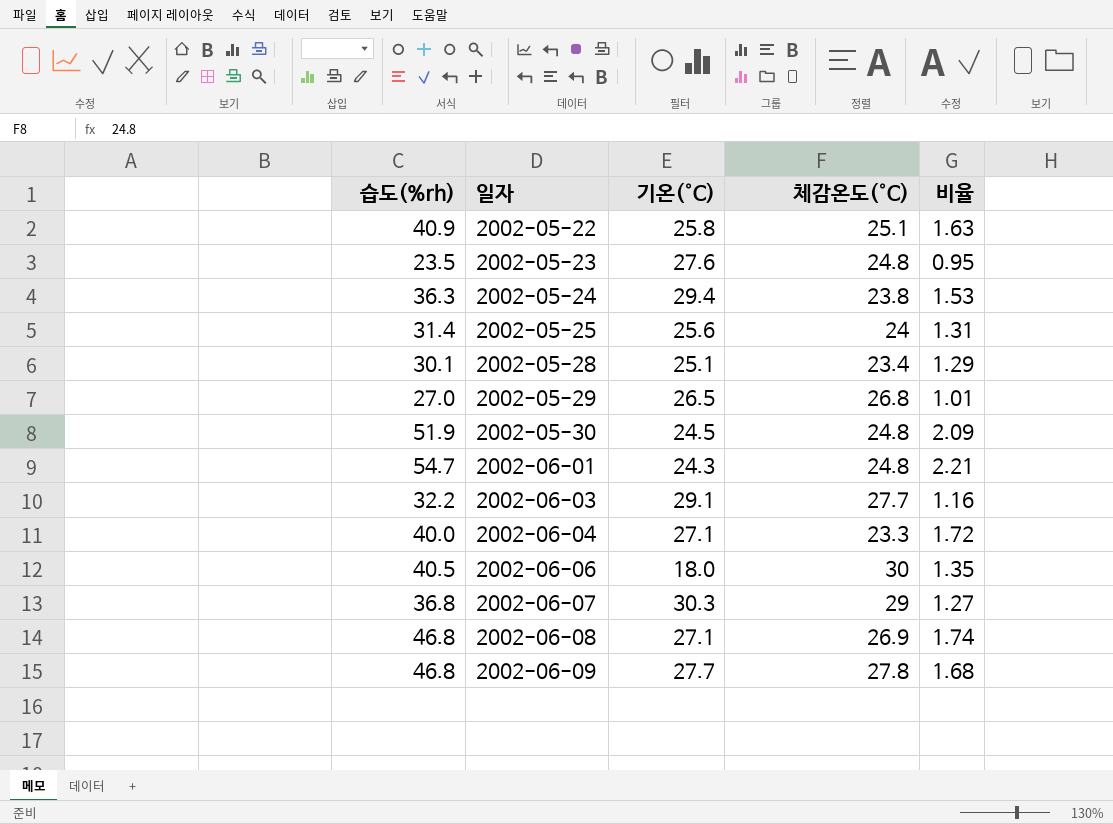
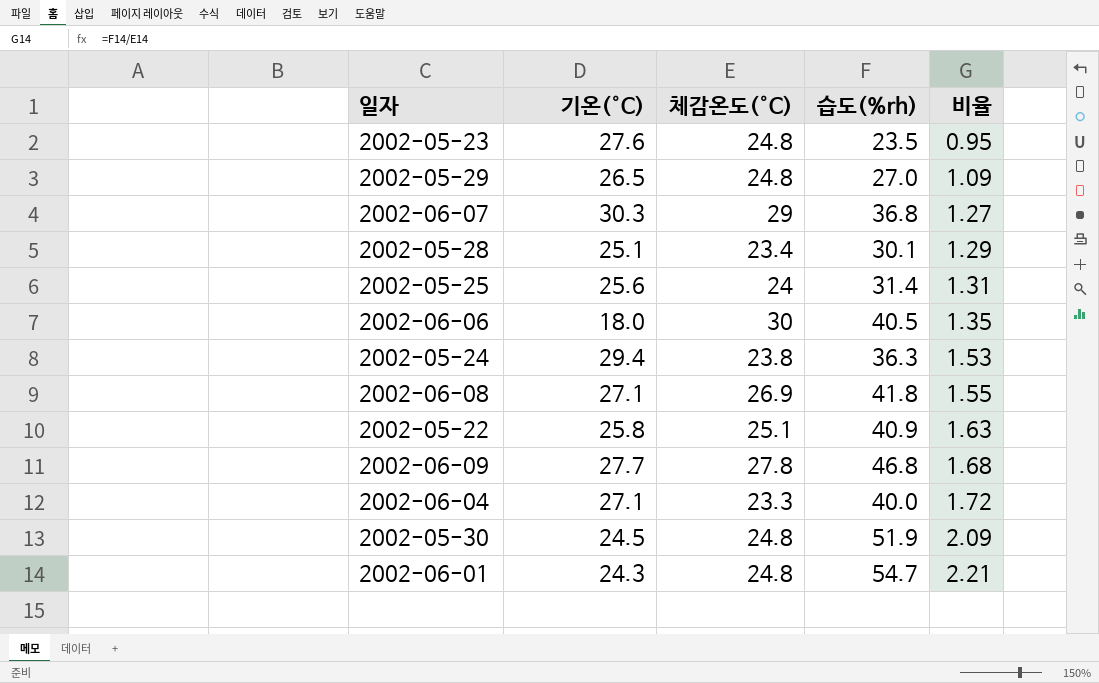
row order: 일자 ascending -> 비율 ascending
column 습도(%rh) | position: 1 -> 4
row 2002-06-03: 32.2 | 29.1 | 27.7 | 1.16 -> none
2002-05-29 | 체감온도(°C): 26.8 -> 24.8
2002-05-29 | 비율: 1.01 -> 1.09
2002-06-08 | 습도(%rh): 46.8 -> 41.8
2002-06-08 | 비율: 1.74 -> 1.55

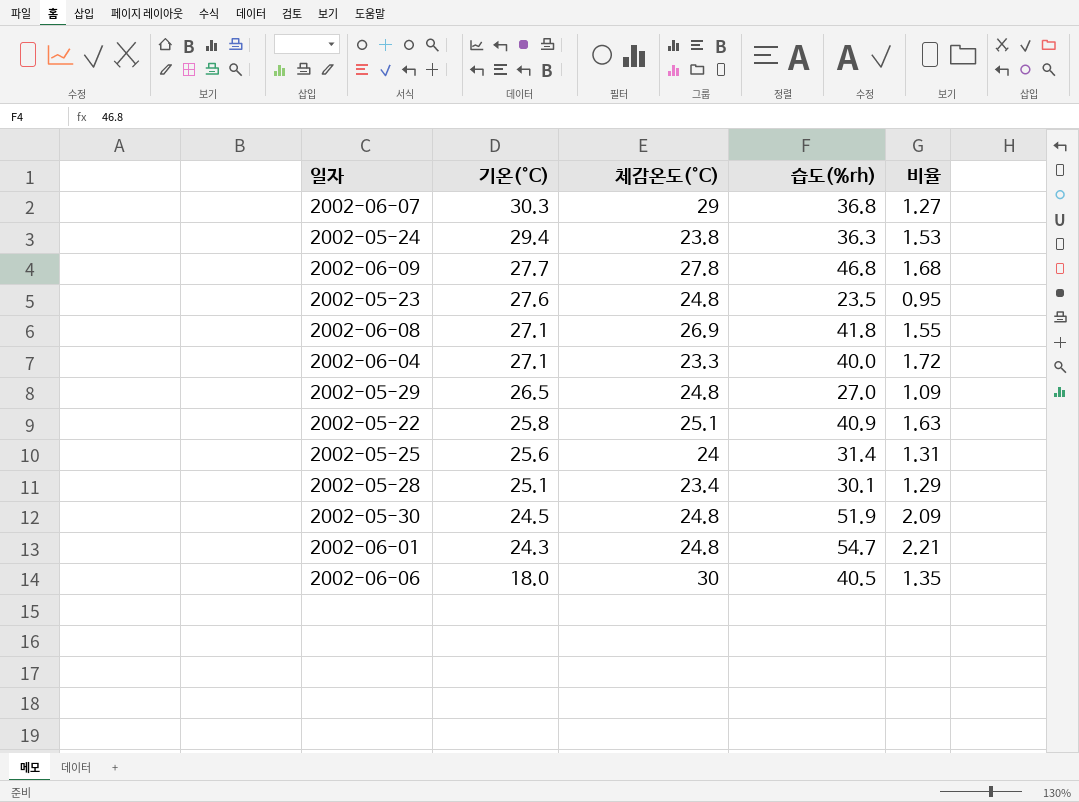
row order: 비율 ascending -> 기온(°C) descending

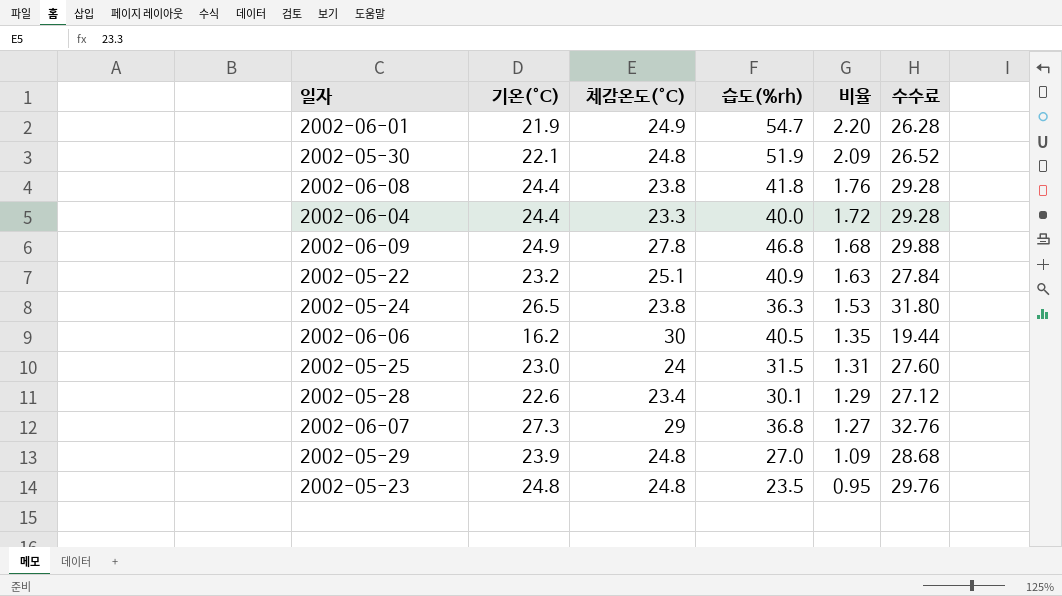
row order: 기온(°C) descending -> 비율 descending
column 수수료 | formula: none -> [기온(°C)] * 1.2
2002-06-01 | 기온(°C): 24.3 -> 21.9
2002-06-01 | 체감온도(°C): 24.8 -> 24.9
2002-06-01 | 비율: 2.21 -> 2.20
2002-05-30 | 기온(°C): 24.5 -> 22.1
2002-06-08 | 기온(°C): 27.1 -> 24.4
2002-06-08 | 체감온도(°C): 26.9 -> 23.8
2002-06-08 | 비율: 1.55 -> 1.76
2002-06-04 | 기온(°C): 27.1 -> 24.4
2002-06-09 | 기온(°C): 27.7 -> 24.9
2002-05-22 | 기온(°C): 25.8 -> 23.2
2002-05-24 | 기온(°C): 29.4 -> 26.5
2002-06-06 | 기온(°C): 18.0 -> 16.2
2002-05-25 | 기온(°C): 25.6 -> 23.0
2002-05-25 | 습도(%rh): 31.4 -> 31.5
2002-05-28 | 기온(°C): 25.1 -> 22.6
2002-06-07 | 기온(°C): 30.3 -> 27.3
2002-05-29 | 기온(°C): 26.5 -> 23.9
2002-05-23 | 기온(°C): 27.6 -> 24.8

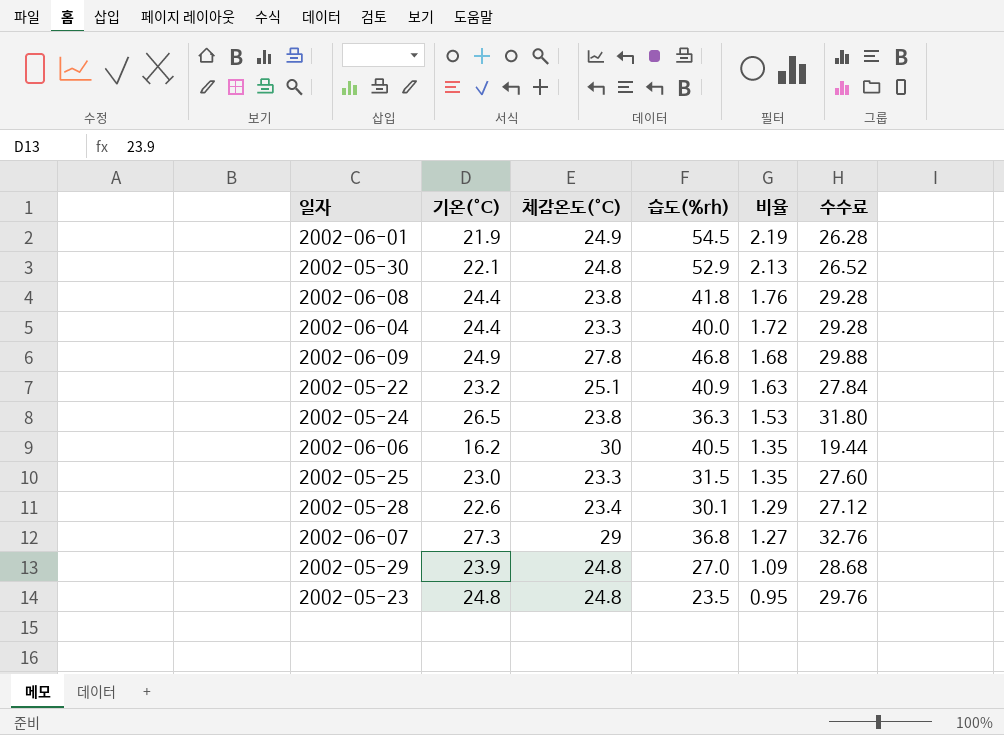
2002-06-01 | 습도(%rh): 54.7 -> 54.5
2002-06-01 | 비율: 2.20 -> 2.19
2002-05-30 | 습도(%rh): 51.9 -> 52.9
2002-05-30 | 비율: 2.09 -> 2.13
2002-05-25 | 체감온도(°C): 24 -> 23.3
2002-05-25 | 비율: 1.31 -> 1.35

